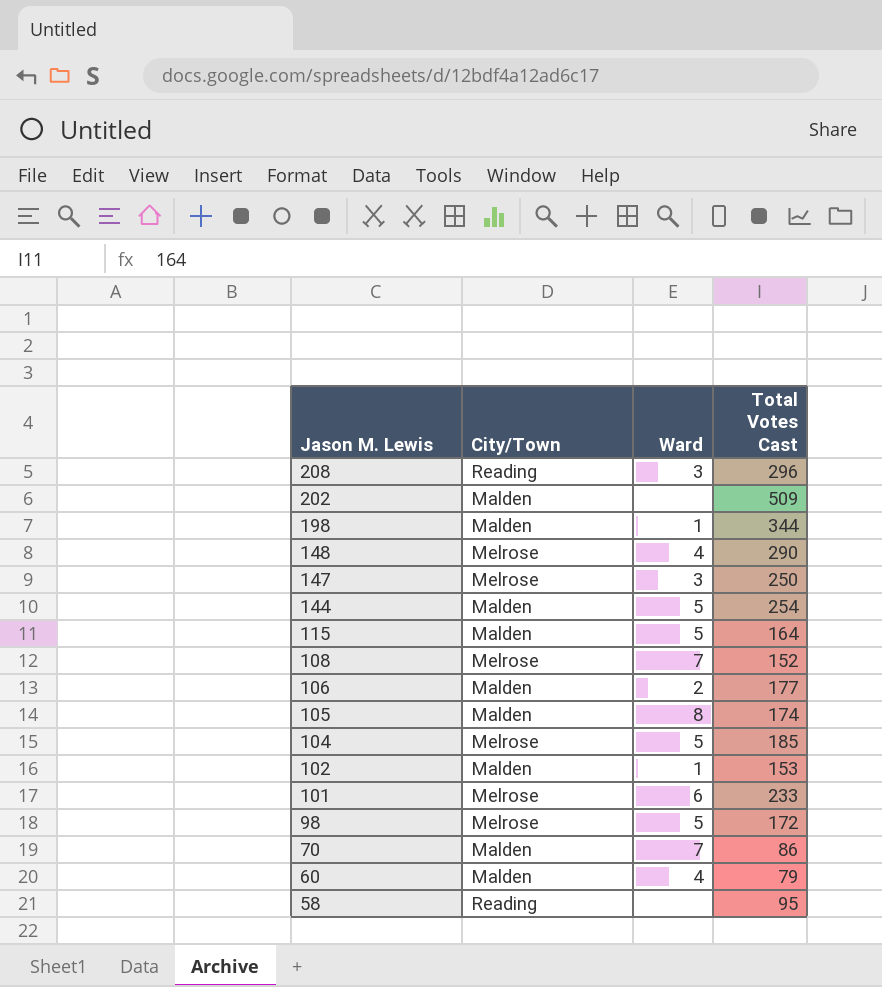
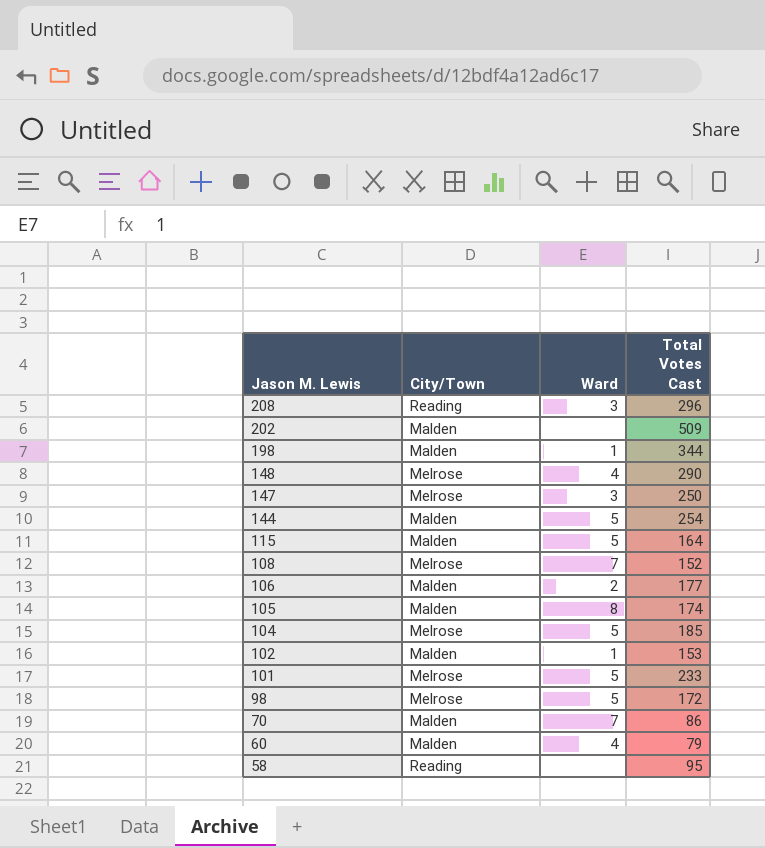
101 | Ward: 6 -> 5

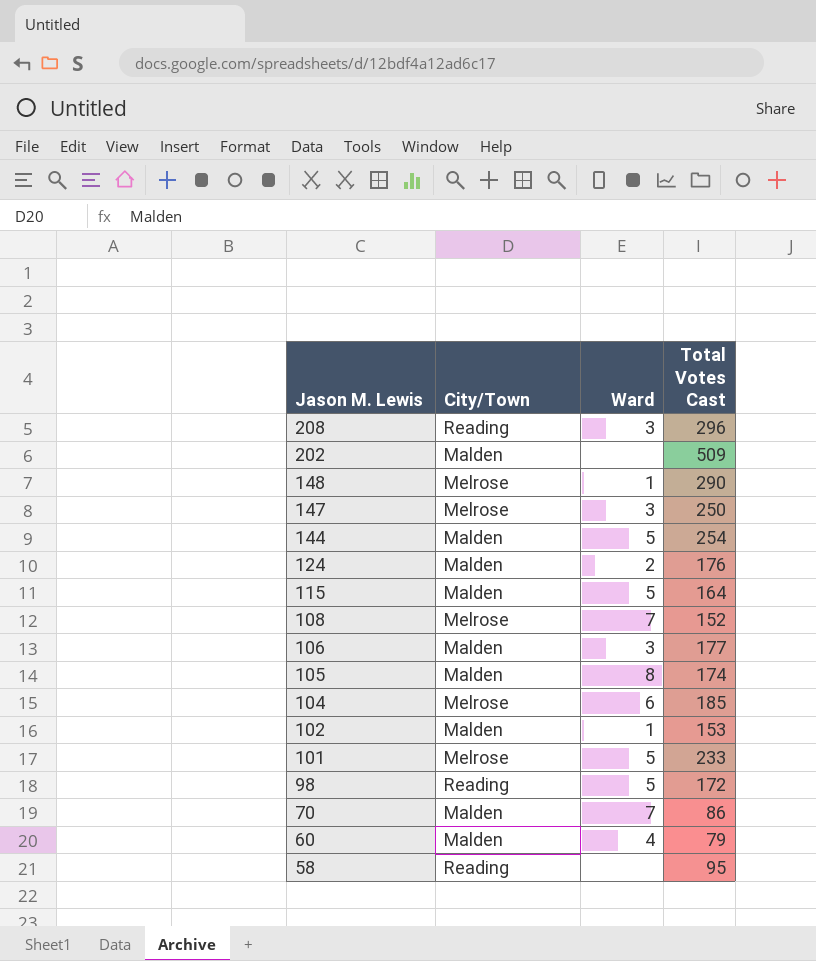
row 198: Malden | 1 | 344 -> none
148 | Ward: 4 -> 1
row 124: none -> Malden | 2 | 176
106 | Ward: 2 -> 3
104 | Ward: 5 -> 6
98 | City/Town: Melrose -> Reading

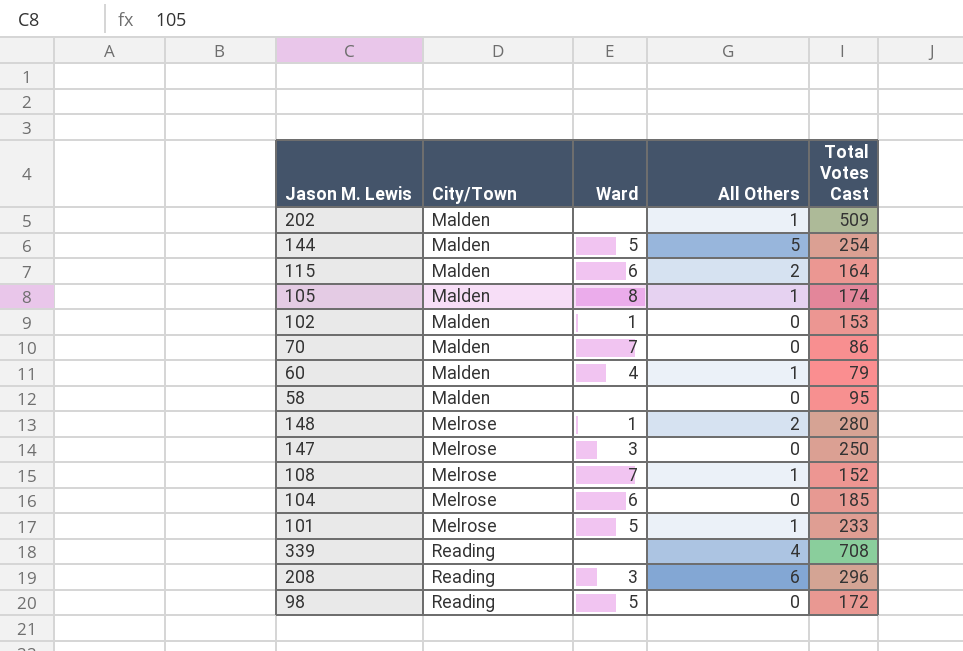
row order: Jason M. Lewis descending -> City/Town ascending
column All Others | position: none -> 4
row 124: Malden | 2 | 176 -> none
row 106: Malden | 3 | 177 -> none
115 | Ward: 5 -> 6
58 | City/Town: Reading -> Malden
148 | Total Votes Cast: 290 -> 280
row 339: none -> Reading | none | 4 | 708

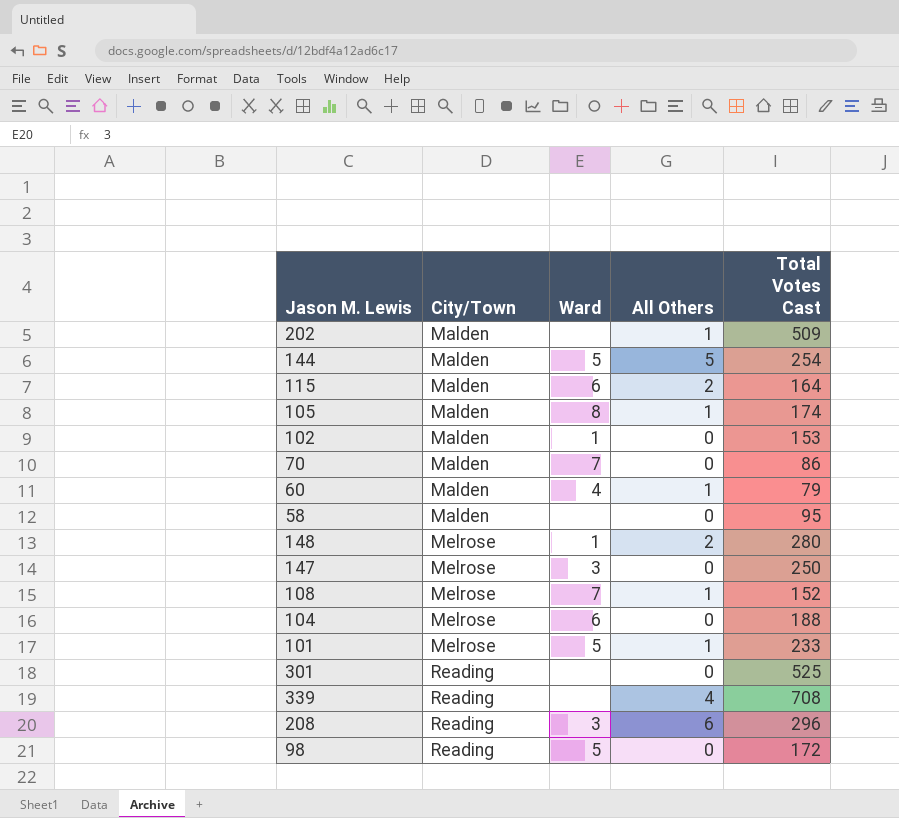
104 | Total Votes Cast: 185 -> 188
row 301: none -> Reading | none | 0 | 525

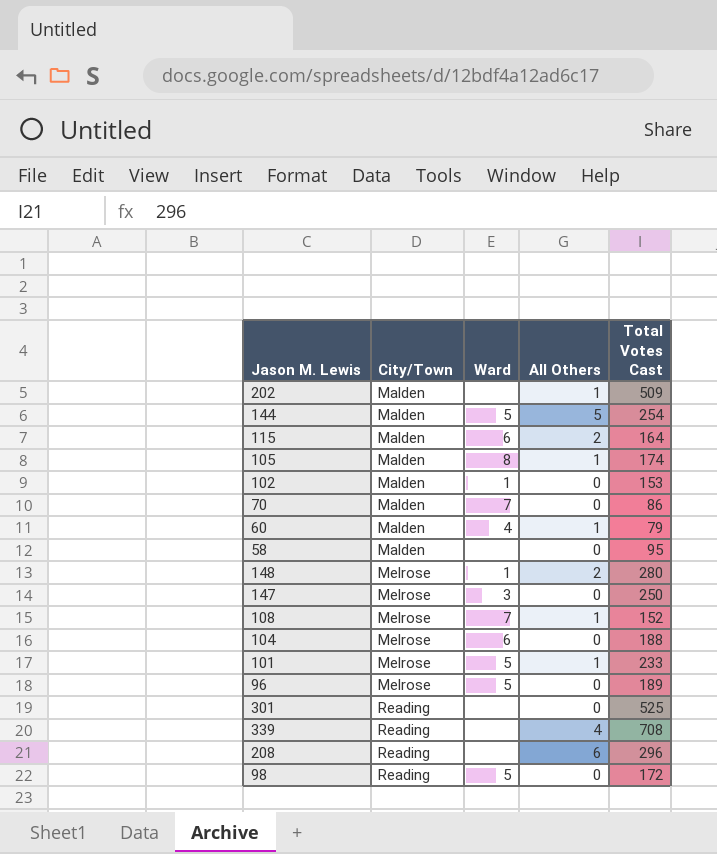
row 96: none -> Melrose | 5 | 0 | 189
208 | Ward: 3 -> none

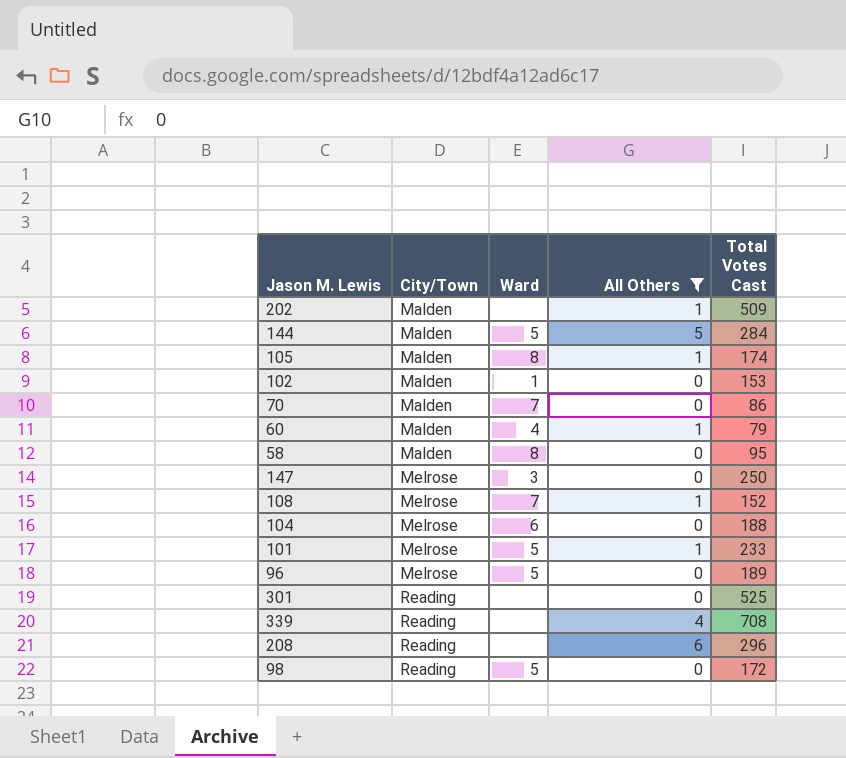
filter: none -> All Others != 2
144 | Total Votes Cast: 254 -> 284
58 | Ward: none -> 8

